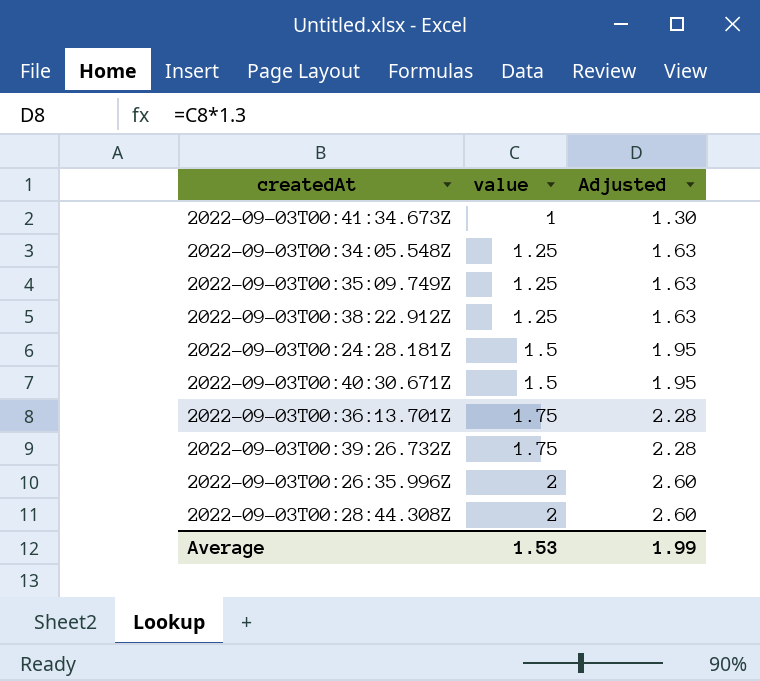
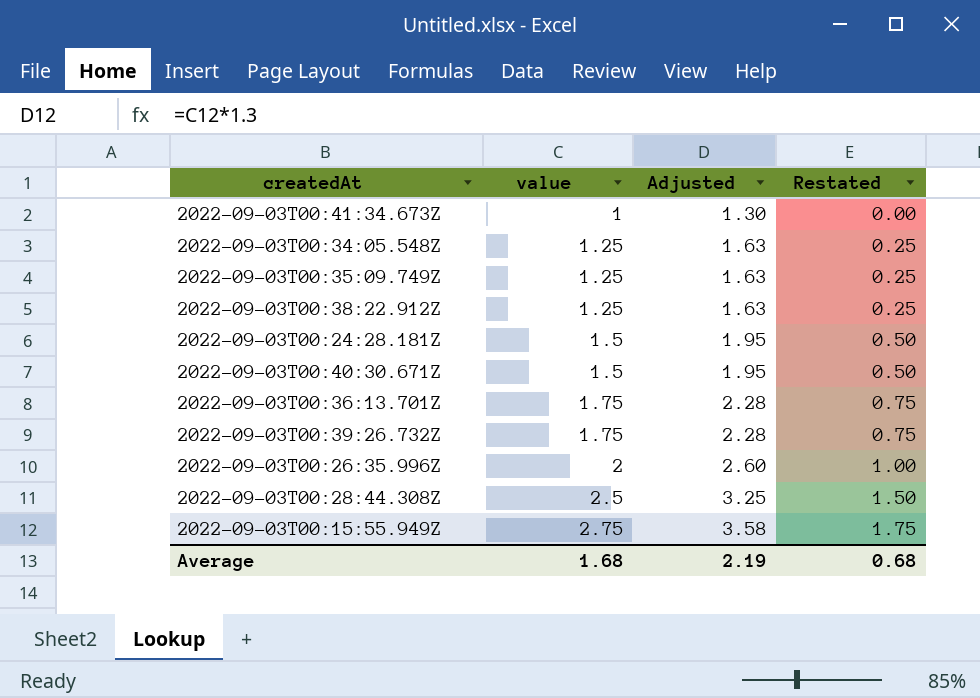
column Restated | formula: none -> [value] - 1
2022-09-03T00:28:44.308Z | value: 2 -> 2.5
2022-09-03T00:28:44.308Z | Adjusted: 2.60 -> 3.25
row 2022-09-03T00:15:55.949Z: none -> 2.75 | 3.58 | 1.75
Average | value: 1.53 -> 1.68
Average | Adjusted: 1.99 -> 2.19

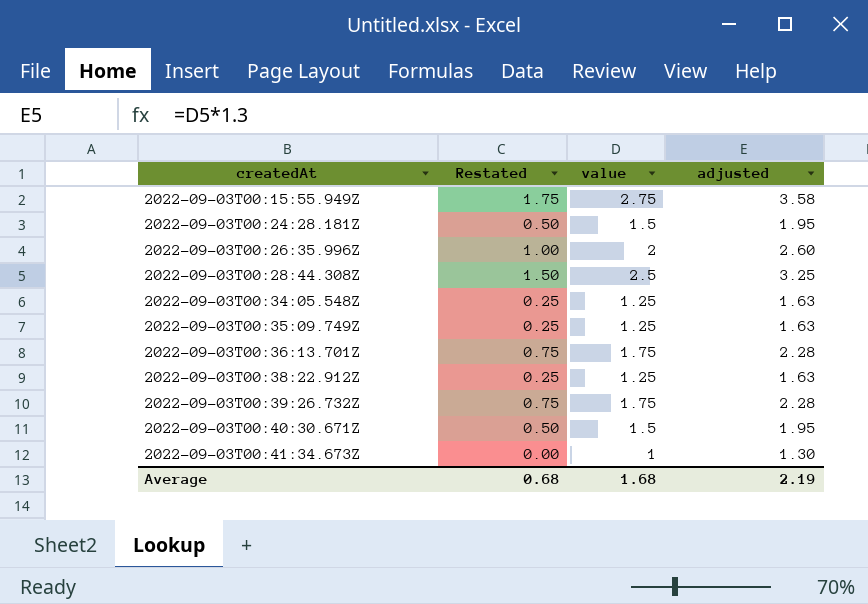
row order: value ascending -> createdAt ascending
column Restated | position: 4 -> 2
column name: Adjusted -> adjusted

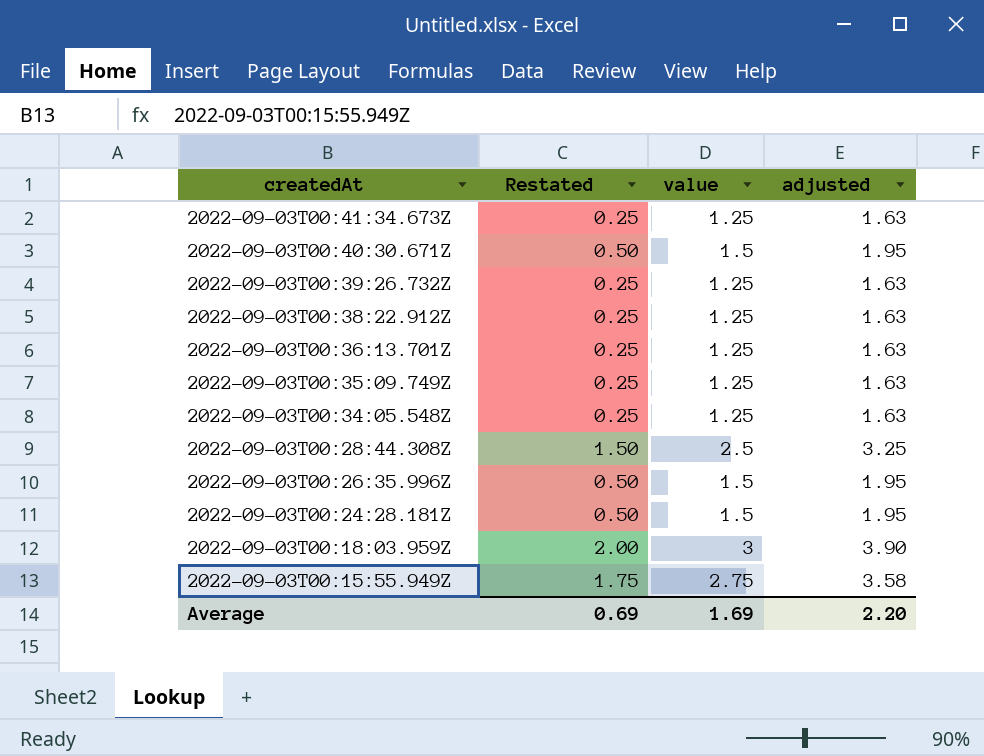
row order: createdAt ascending -> createdAt descending
2022-09-03T00:41:34.673Z | Restated: 0.00 -> 0.25
2022-09-03T00:41:34.673Z | value: 1 -> 1.25
2022-09-03T00:41:34.673Z | adjusted: 1.30 -> 1.63
2022-09-03T00:39:26.732Z | Restated: 0.75 -> 0.25
2022-09-03T00:39:26.732Z | value: 1.75 -> 1.25
2022-09-03T00:39:26.732Z | adjusted: 2.28 -> 1.63
2022-09-03T00:36:13.701Z | Restated: 0.75 -> 0.25
2022-09-03T00:36:13.701Z | value: 1.75 -> 1.25
2022-09-03T00:36:13.701Z | adjusted: 2.28 -> 1.63
2022-09-03T00:26:35.996Z | Restated: 1.00 -> 0.50
2022-09-03T00:26:35.996Z | value: 2 -> 1.5
2022-09-03T00:26:35.996Z | adjusted: 2.60 -> 1.95
row 2022-09-03T00:18:03.959Z: none -> 2.00 | 3 | 3.90
Average | Restated: 0.68 -> 0.69
Average | value: 1.68 -> 1.69
Average | adjusted: 2.19 -> 2.20

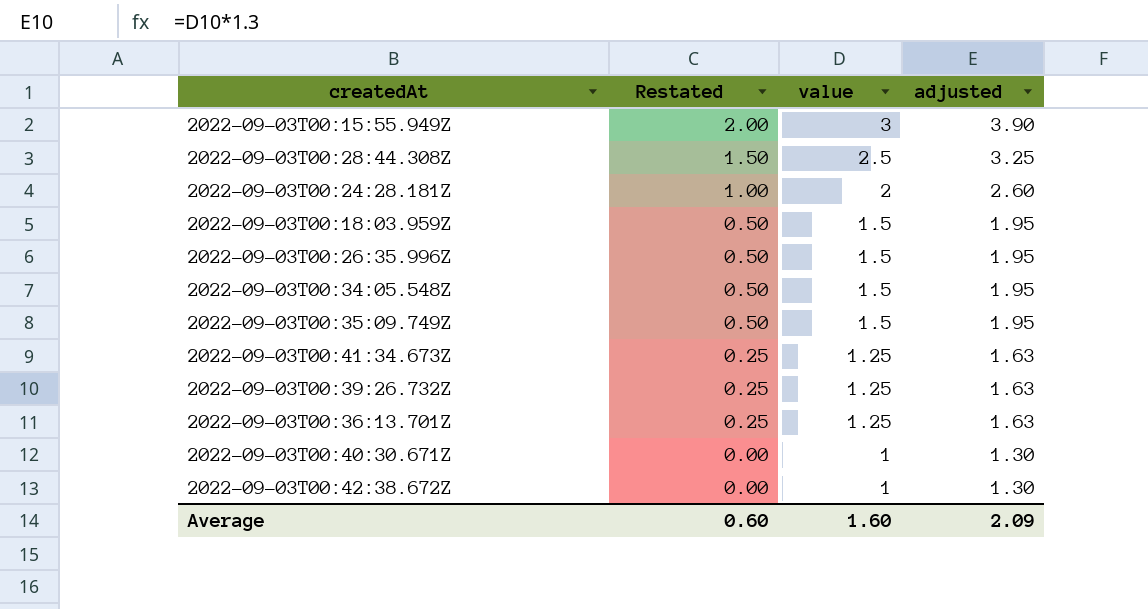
row order: createdAt descending -> Restated descending
row 2022-09-03T00:38:22.912Z: 0.25 | 1.25 | 1.63 -> none
2022-09-03T00:15:55.949Z | Restated: 1.75 -> 2.00
2022-09-03T00:15:55.949Z | value: 2.75 -> 3
2022-09-03T00:15:55.949Z | adjusted: 3.58 -> 3.90
2022-09-03T00:24:28.181Z | Restated: 0.50 -> 1.00
2022-09-03T00:24:28.181Z | value: 1.5 -> 2
2022-09-03T00:24:28.181Z | adjusted: 1.95 -> 2.60
2022-09-03T00:18:03.959Z | Restated: 2.00 -> 0.50
2022-09-03T00:18:03.959Z | value: 3 -> 1.5
2022-09-03T00:18:03.959Z | adjusted: 3.90 -> 1.95
2022-09-03T00:34:05.548Z | Restated: 0.25 -> 0.50
2022-09-03T00:34:05.548Z | value: 1.25 -> 1.5
2022-09-03T00:34:05.548Z | adjusted: 1.63 -> 1.95
2022-09-03T00:35:09.749Z | Restated: 0.25 -> 0.50
2022-09-03T00:35:09.749Z | value: 1.25 -> 1.5
2022-09-03T00:35:09.749Z | adjusted: 1.63 -> 1.95
2022-09-03T00:40:30.671Z | Restated: 0.50 -> 0.00
2022-09-03T00:40:30.671Z | value: 1.5 -> 1
2022-09-03T00:40:30.671Z | adjusted: 1.95 -> 1.30
row 2022-09-03T00:42:38.672Z: none -> 0.00 | 1 | 1.30
Average | Restated: 0.69 -> 0.60
Average | value: 1.69 -> 1.60
Average | adjusted: 2.20 -> 2.09

